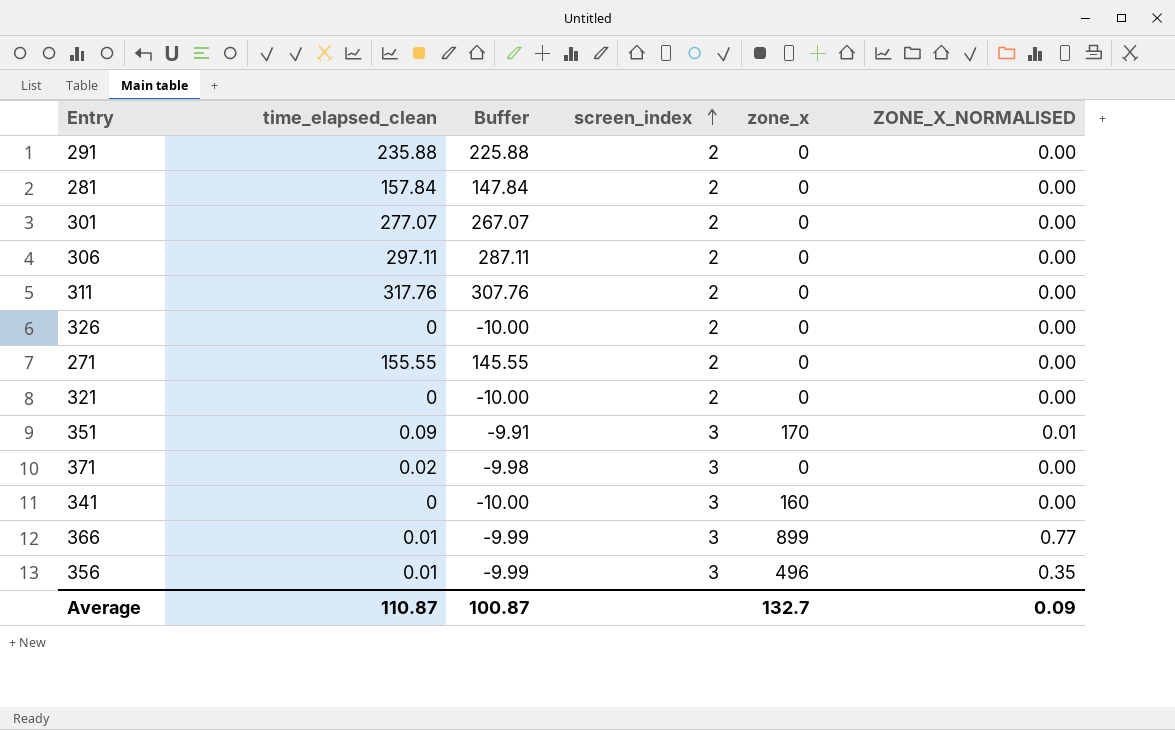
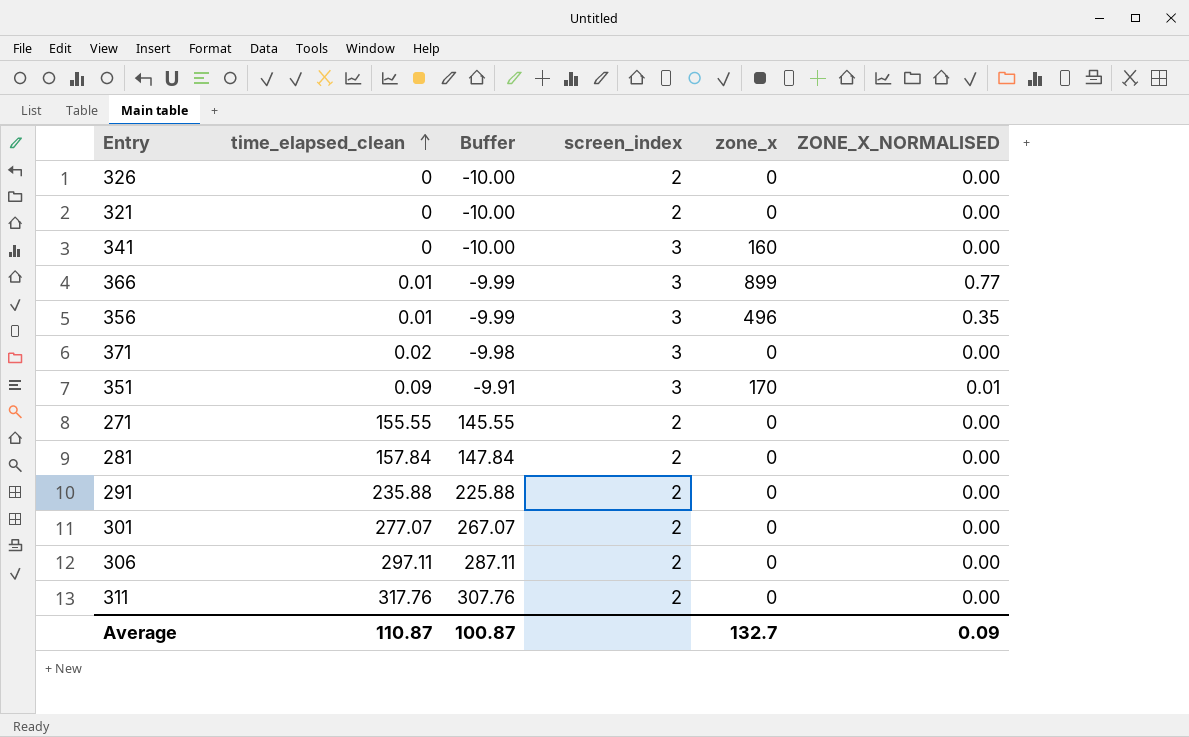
row order: screen_index ascending -> time_elapsed_clean ascending

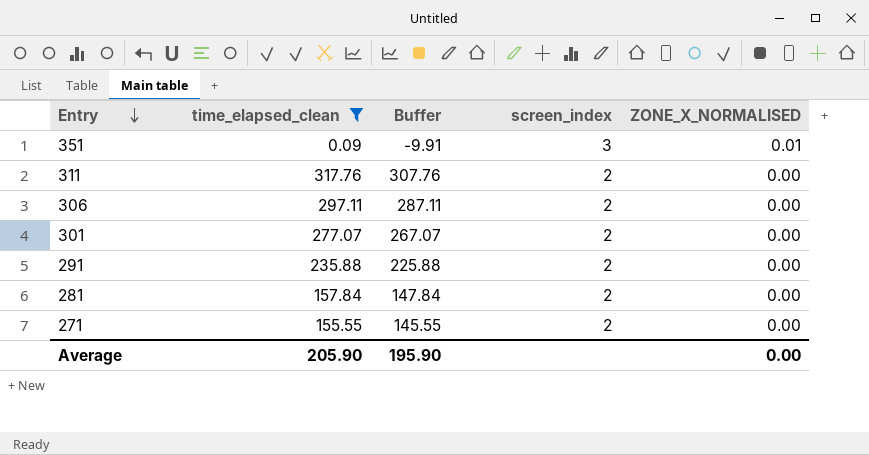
filter: none -> time_elapsed_clean >= 0.09
row order: time_elapsed_clean ascending -> Entry descending
column zone_x | position: 5 -> none
Average | time_elapsed_clean: 110.87 -> 205.90
Average | Buffer: 100.87 -> 195.90
Average | ZONE_X_NORMALISED: 0.09 -> 0.00

